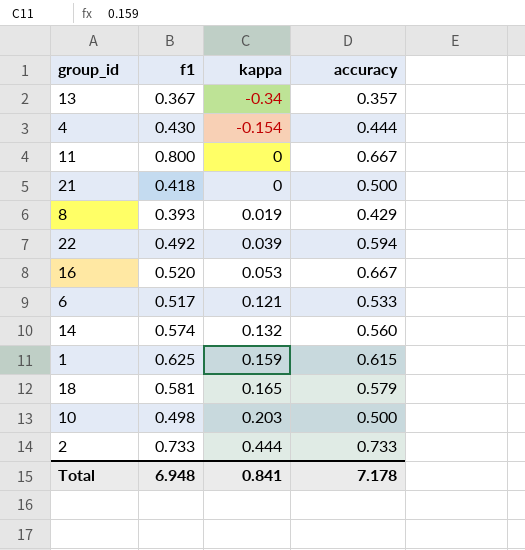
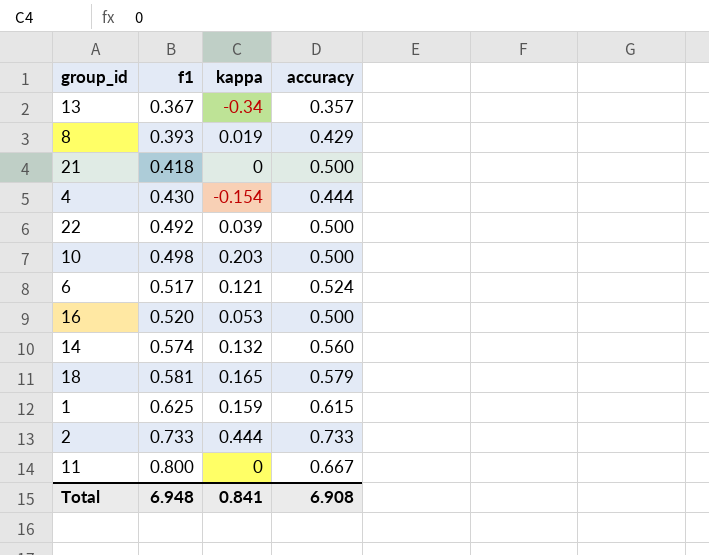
row order: kappa ascending -> f1 ascending
22 | accuracy: 0.594 -> 0.500
6 | accuracy: 0.533 -> 0.524
16 | accuracy: 0.667 -> 0.500
Total | accuracy: 7.178 -> 6.908

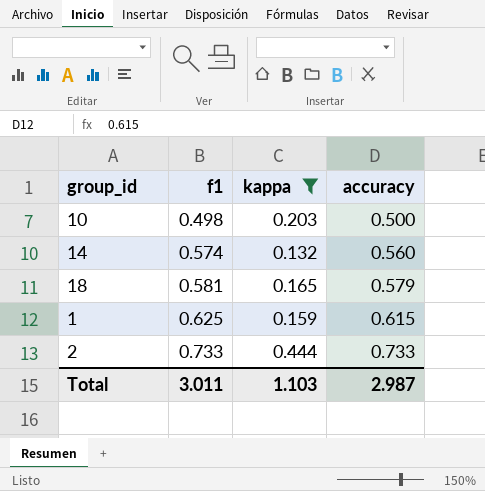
filter: none -> kappa >= 0.132
Total | f1: 6.948 -> 3.011
Total | kappa: 0.841 -> 1.103
Total | accuracy: 6.908 -> 2.987

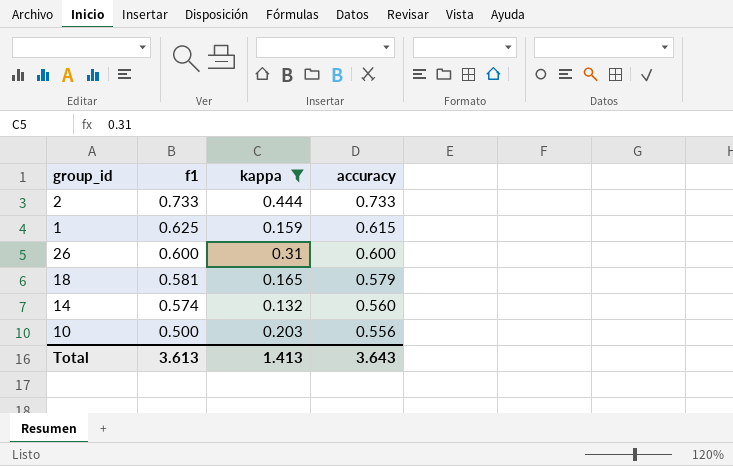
row order: f1 ascending -> f1 descending
row 26: none -> 0.600 | 0.31 | 0.600
10 | f1: 0.498 -> 0.500
10 | accuracy: 0.500 -> 0.556
Total | f1: 3.011 -> 3.613
Total | kappa: 1.103 -> 1.413
Total | accuracy: 2.987 -> 3.643

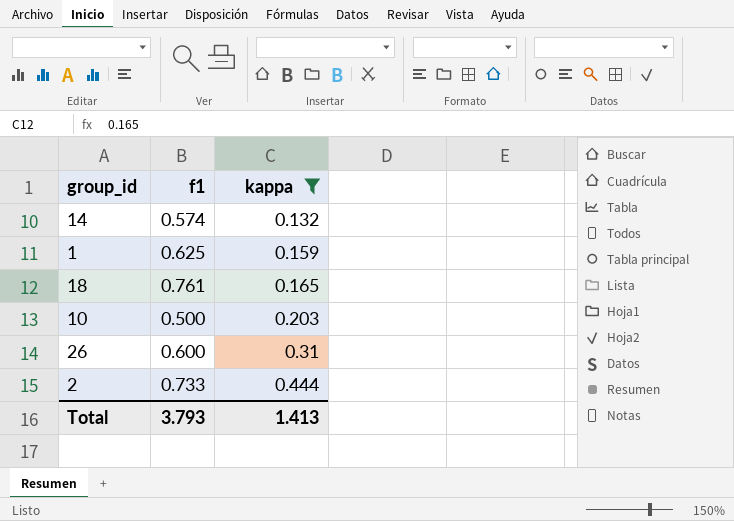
row order: f1 descending -> kappa ascending
column accuracy | position: 4 -> none
18 | f1: 0.581 -> 0.761
Total | f1: 3.613 -> 3.793

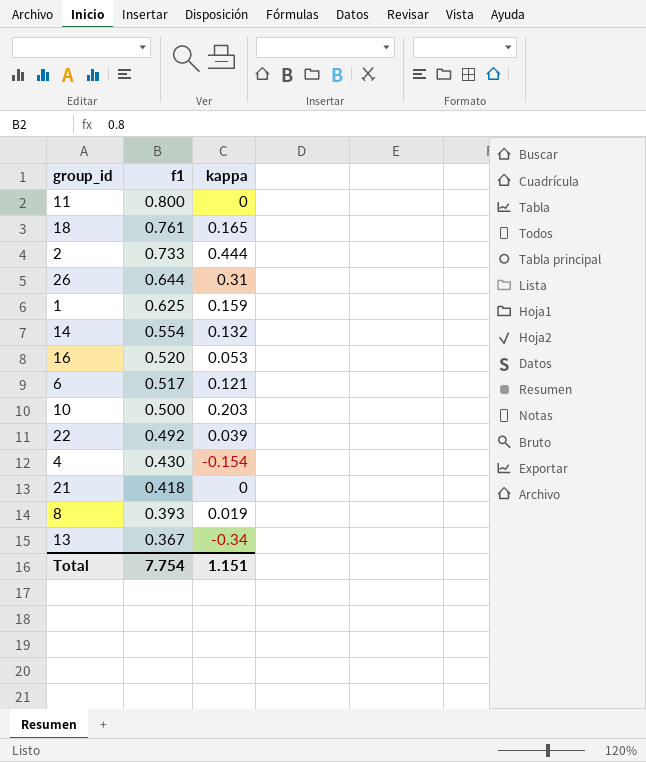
filter: kappa >= 0.132 -> none
row order: kappa ascending -> f1 descending
26 | f1: 0.600 -> 0.644
14 | f1: 0.574 -> 0.554
Total | f1: 3.793 -> 7.754
Total | kappa: 1.413 -> 1.151

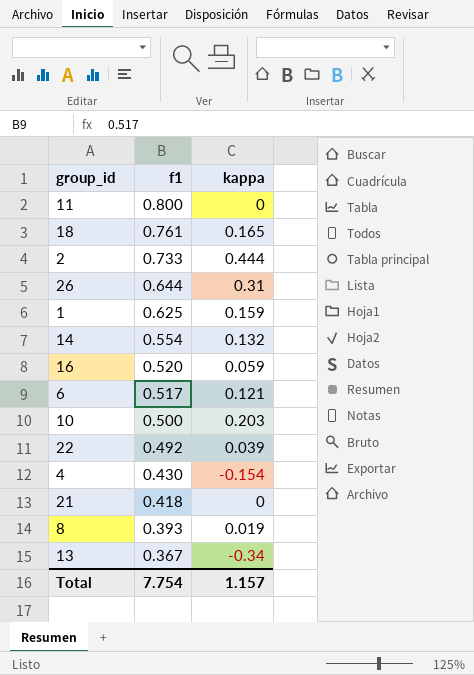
16 | kappa: 0.053 -> 0.059
Total | kappa: 1.151 -> 1.157

